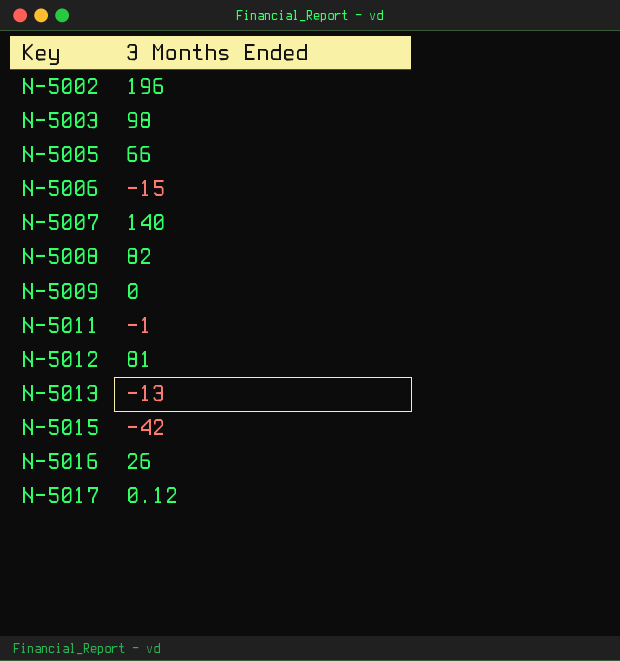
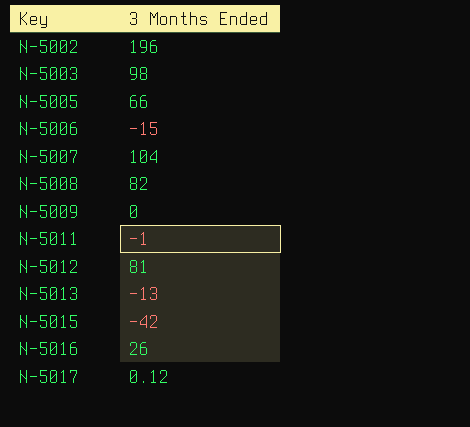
N-5007 | 3 Months Ended: 140 -> 104

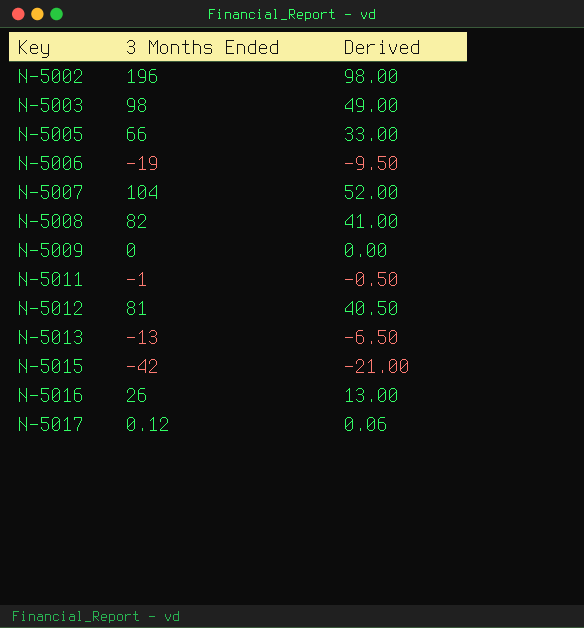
column Derived | formula: none -> [3 Months Ended] * 0.5
N-5006 | 3 Months Ended: -15 -> -19

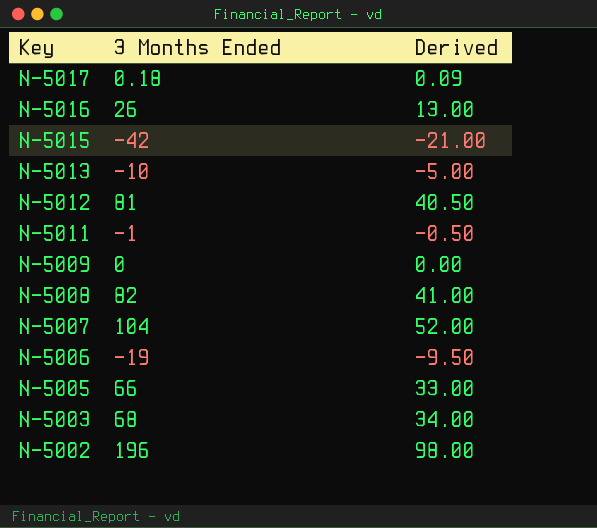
row order: Key ascending -> Key descending
N-5017 | 3 Months Ended: 0.12 -> 0.18
N-5017 | Derived: 0.06 -> 0.09
N-5013 | 3 Months Ended: -13 -> -10
N-5013 | Derived: -6.50 -> -5.00
N-5003 | 3 Months Ended: 98 -> 68
N-5003 | Derived: 49.00 -> 34.00

